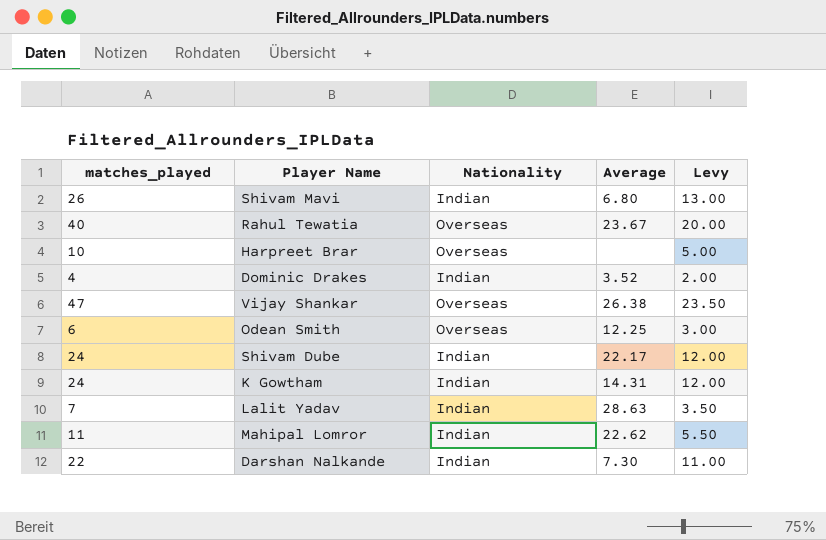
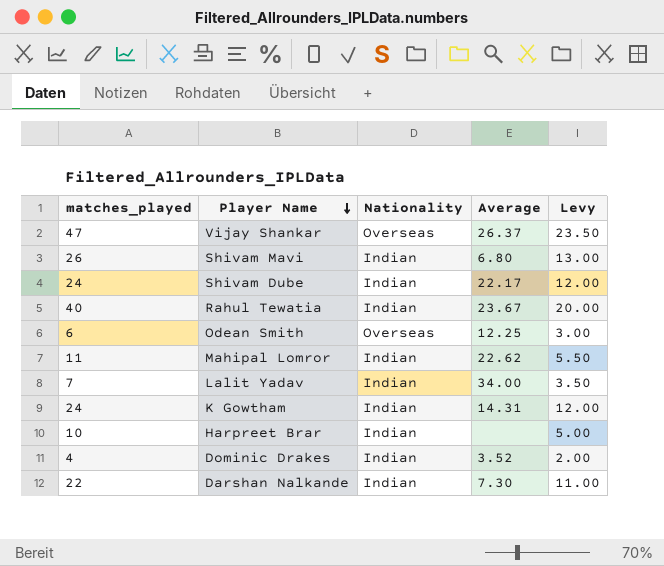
row order: none -> Player Name descending
Vijay Shankar | Average: 26.38 -> 26.37
Rahul Tewatia | Nationality: Overseas -> Indian
Lalit Yadav | Average: 28.63 -> 34.00
Harpreet Brar | Nationality: Overseas -> Indian

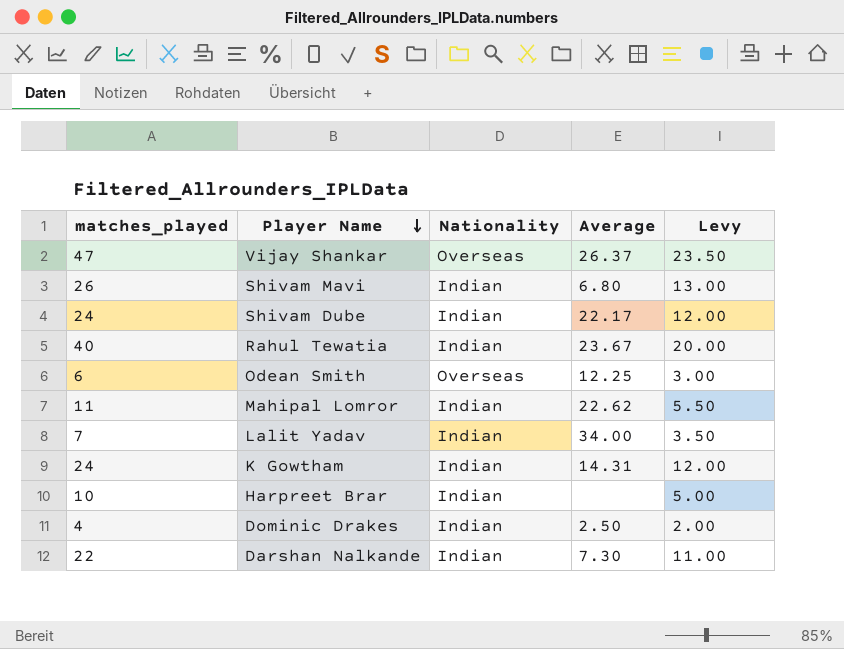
Dominic Drakes | Average: 3.52 -> 2.50

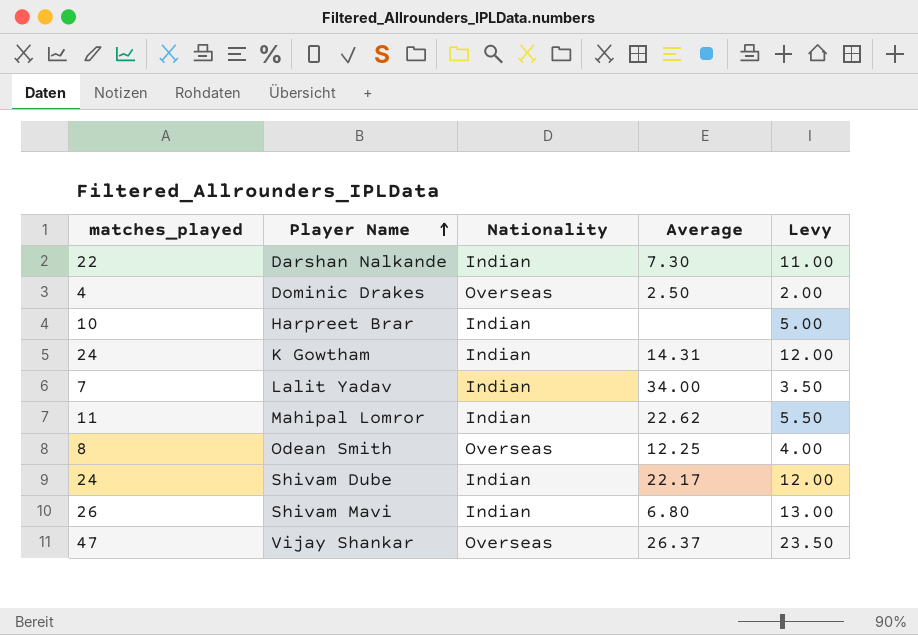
row order: Player Name descending -> Player Name ascending
row Rahul Tewatia: 40 | Indian | 23.67 | 20.00 -> none
Dominic Drakes | Nationality: Indian -> Overseas
Odean Smith | matches_played: 6 -> 8
Odean Smith | Levy: 3.00 -> 4.00

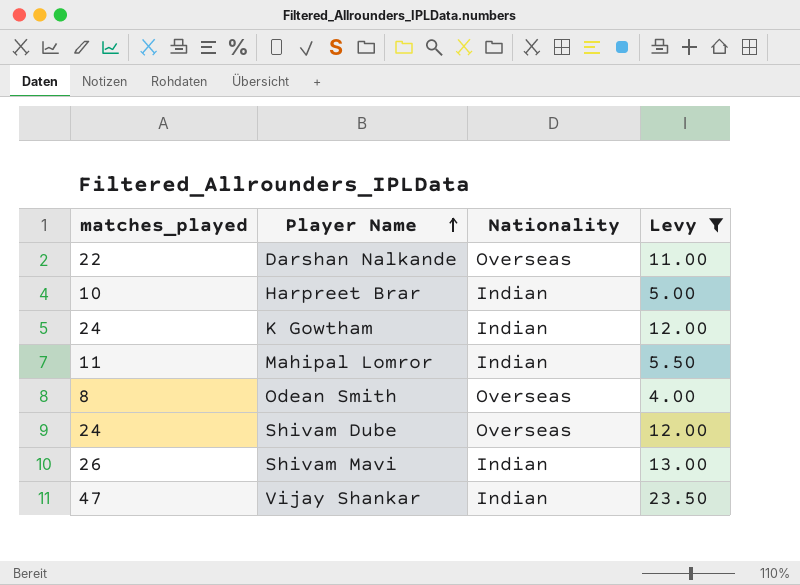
filter: none -> Levy >= 4.00
column Average | position: 4 -> none
Darshan Nalkande | Nationality: Indian -> Overseas
Shivam Dube | Nationality: Indian -> Overseas
Vijay Shankar | Nationality: Overseas -> Indian

